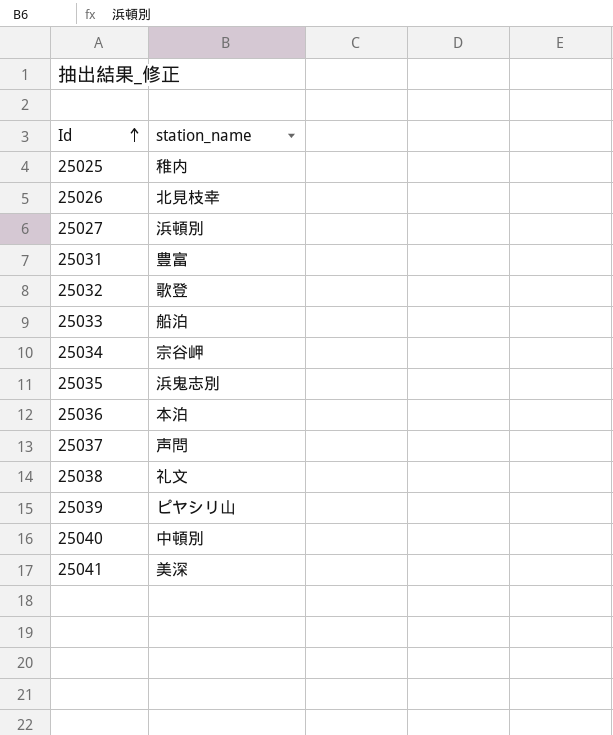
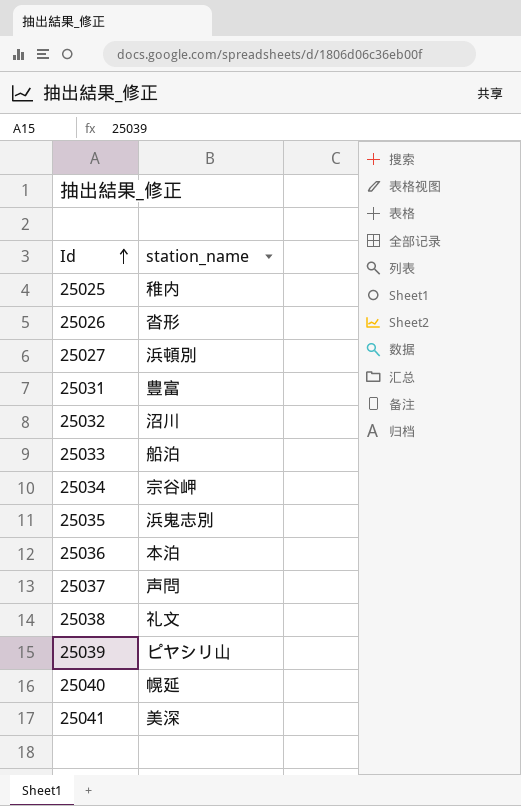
25026 | station_name: 北見枝幸 -> 沓形
25032 | station_name: 歌登 -> 沼川
25040 | station_name: 中頓別 -> 幌延

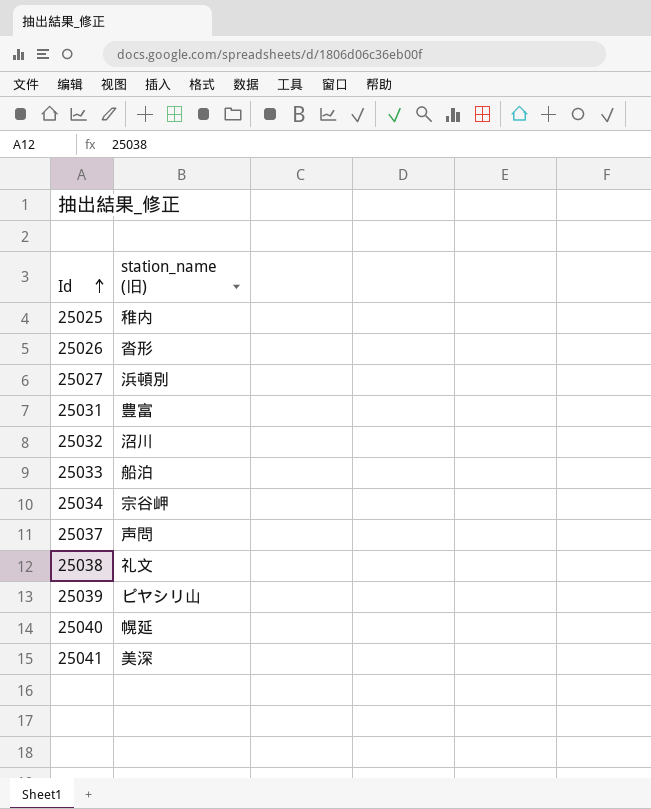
column name: station_name -> station_name (旧)
row 25035: 浜鬼志別 -> none
row 25036: 本泊 -> none

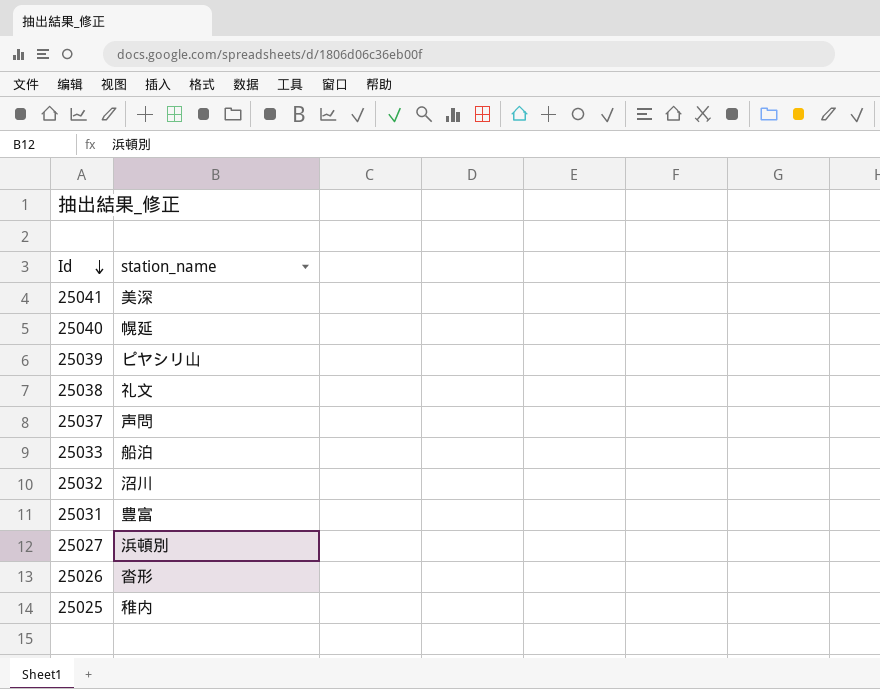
row order: Id ascending -> Id descending
column name: station_name (旧) -> station_name
row 25034: 宗谷岬 -> none

